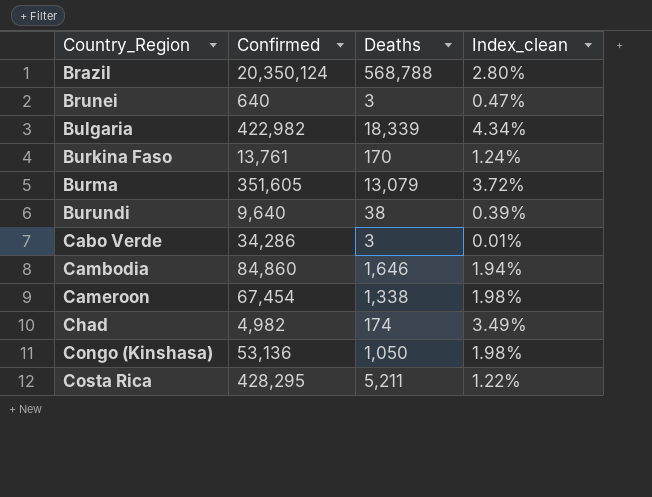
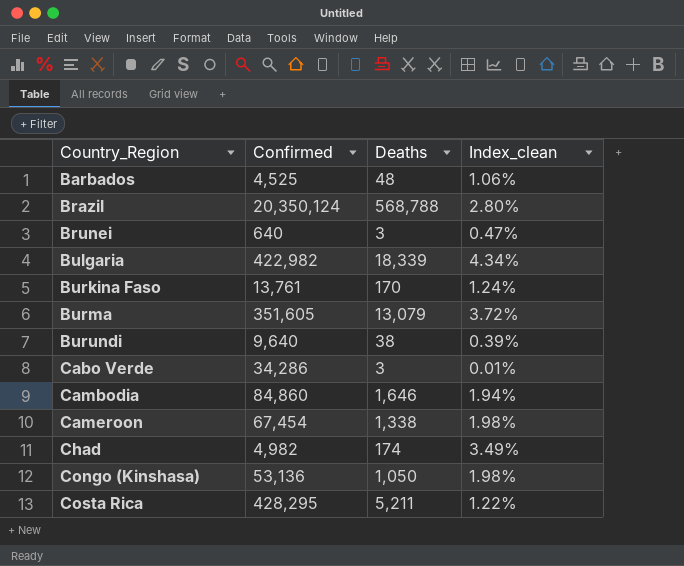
row Barbados: none -> 4,525 | 48 | 1.06%

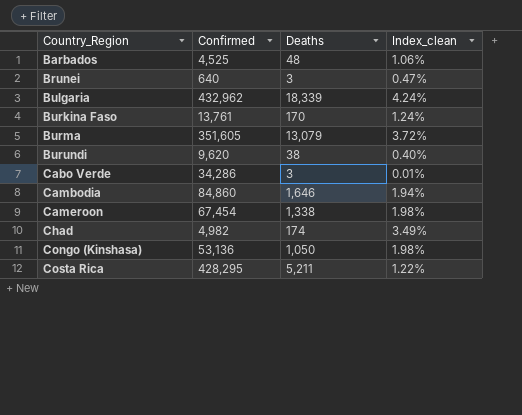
row Brazil: 20,350,124 | 568,788 | 2.80% -> none
Bulgaria | Confirmed: 422,982 -> 432,962
Bulgaria | Index_clean: 4.34% -> 4.24%
Burundi | Confirmed: 9,640 -> 9,620
Burundi | Index_clean: 0.39% -> 0.40%

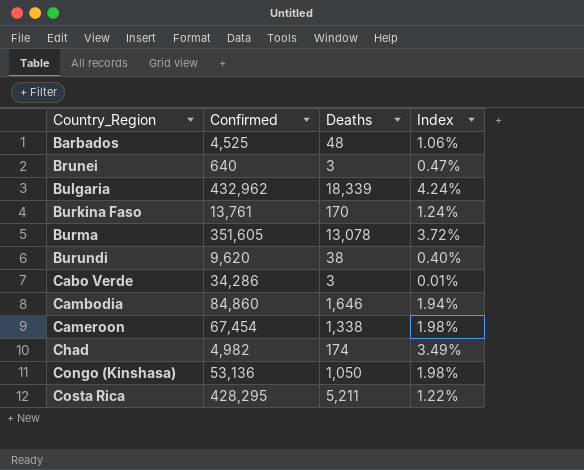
column name: Index_clean -> Index
Burma | Deaths: 13,079 -> 13,078

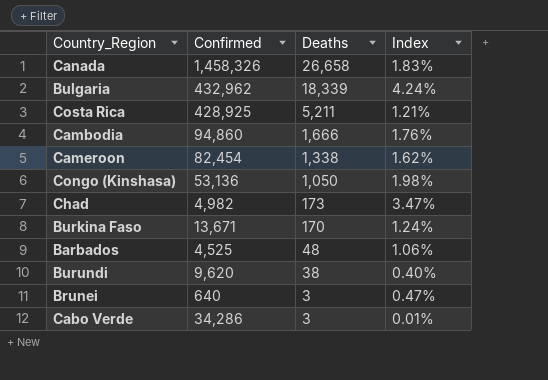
row order: Country_Region ascending -> Deaths descending
row Burma: 351,605 | 13,078 | 3.72% -> none
row Canada: none -> 1,458,326 | 26,658 | 1.83%
Costa Rica | Confirmed: 428,295 -> 428,925
Costa Rica | Index: 1.22% -> 1.21%
Cambodia | Confirmed: 84,860 -> 94,860
Cambodia | Deaths: 1,646 -> 1,666
Cambodia | Index: 1.94% -> 1.76%
Cameroon | Confirmed: 67,454 -> 82,454
Cameroon | Index: 1.98% -> 1.62%
Chad | Deaths: 174 -> 173
Chad | Index: 3.49% -> 3.47%
Burkina Faso | Confirmed: 13,761 -> 13,671

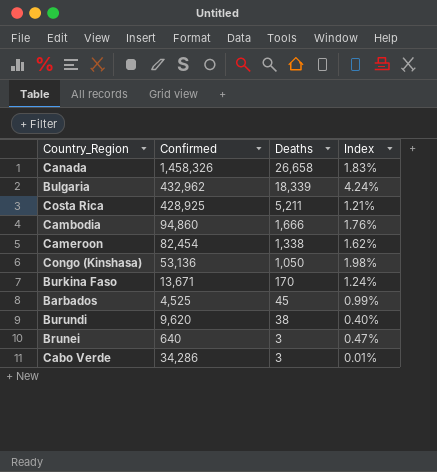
row Chad: 4,982 | 173 | 3.47% -> none
Barbados | Deaths: 48 -> 45
Barbados | Index: 1.06% -> 0.99%

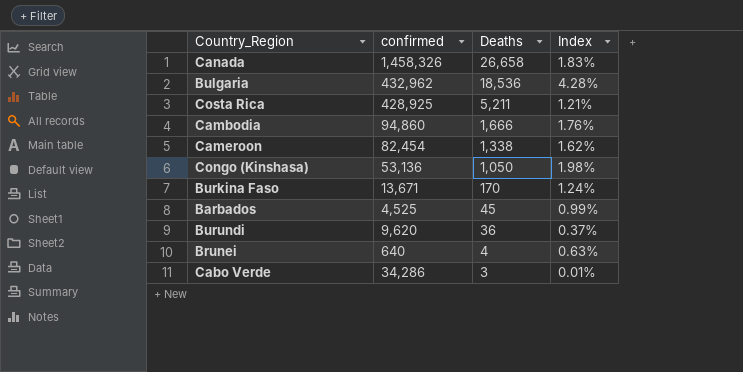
column name: Confirmed -> confirmed
Bulgaria | Deaths: 18,339 -> 18,536
Bulgaria | Index: 4.24% -> 4.28%
Burundi | Deaths: 38 -> 36
Burundi | Index: 0.40% -> 0.37%
Brunei | Deaths: 3 -> 4
Brunei | Index: 0.47% -> 0.63%

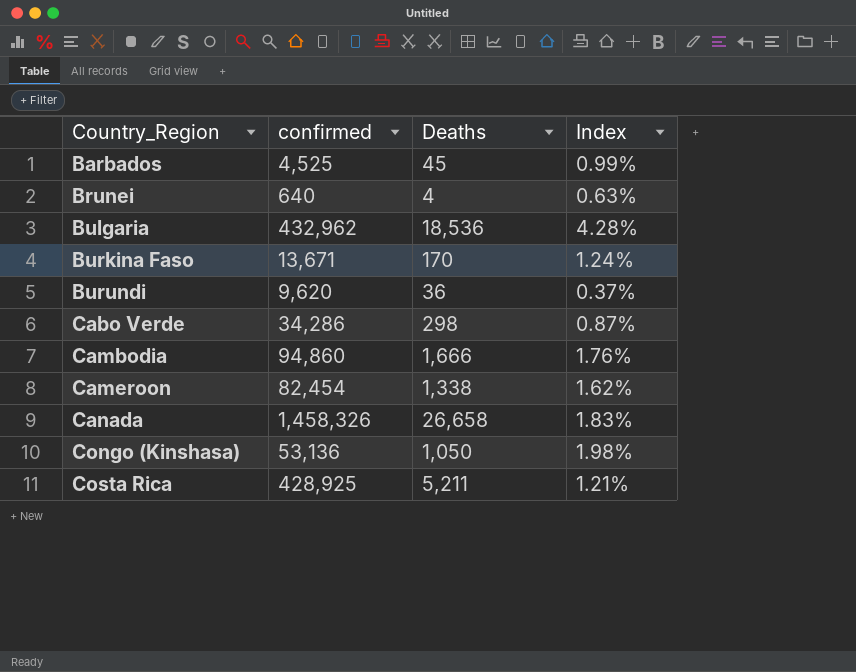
row order: Deaths descending -> Country_Region ascending
Cabo Verde | Deaths: 3 -> 298
Cabo Verde | Index: 0.01% -> 0.87%

